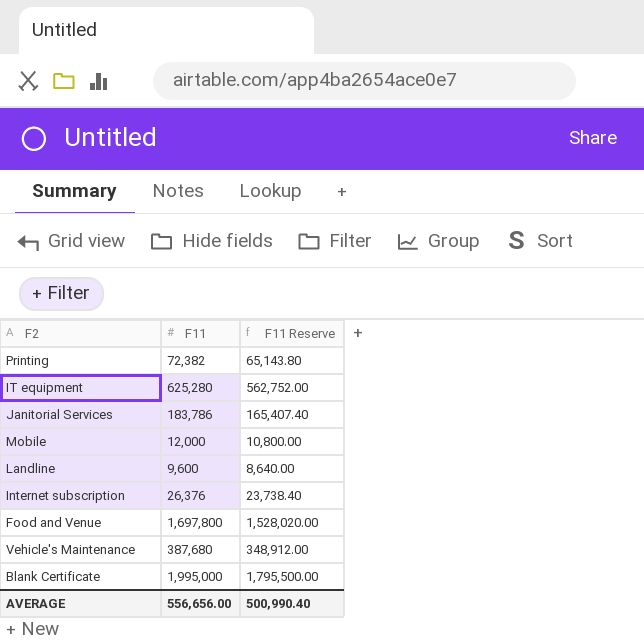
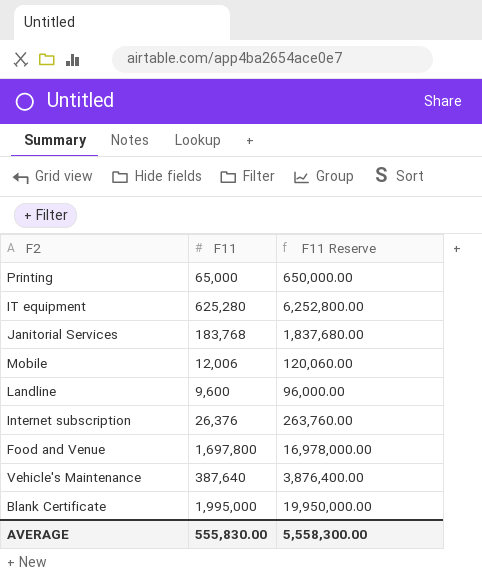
column F11 Reserve | formula: [F11] * 0.9 -> [F11] * 10
Printing | F11: 72,382 -> 65,000
Janitorial Services | F11: 183,786 -> 183,768
Mobile | F11: 12,000 -> 12,006
Vehicle's Maintenance | F11: 387,680 -> 387,640
AVERAGE | F11: 556,656.00 -> 555,830.00
AVERAGE | F11 Reserve: 500,990.40 -> 5,558,300.00

